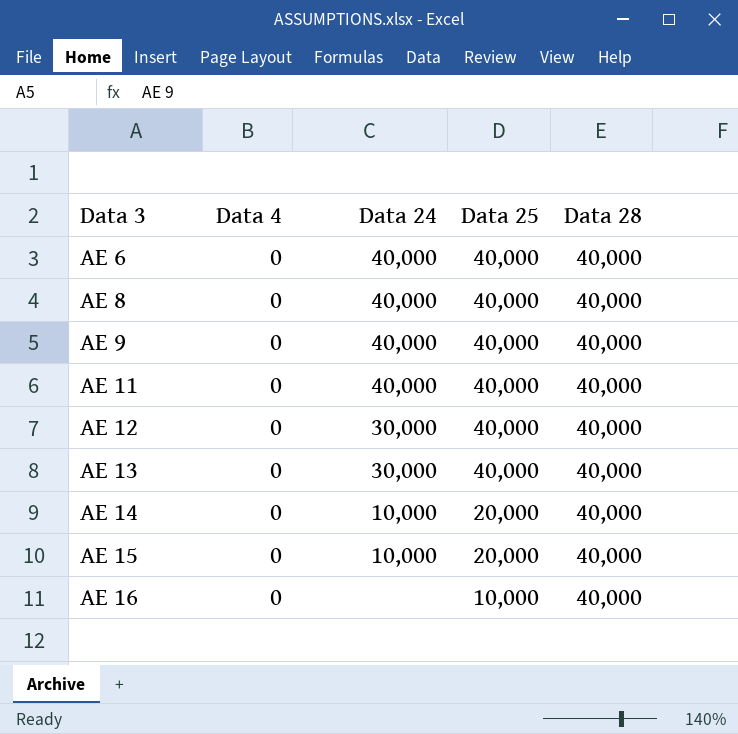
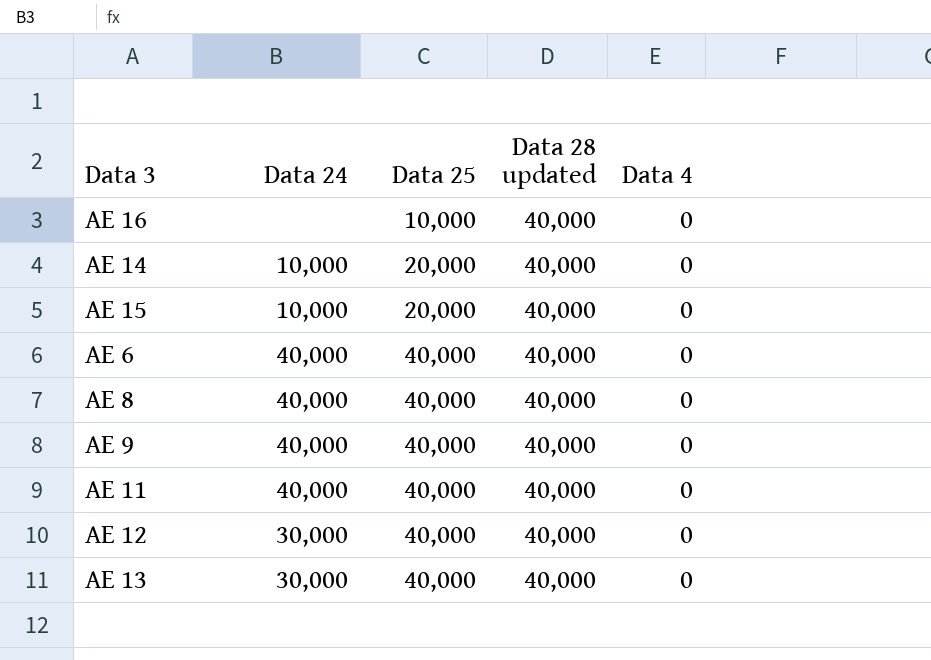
row order: Data 3 ascending -> Data 25 ascending
column name: Data 28 -> Data 28 updated
column Data 4 | position: 2 -> 5

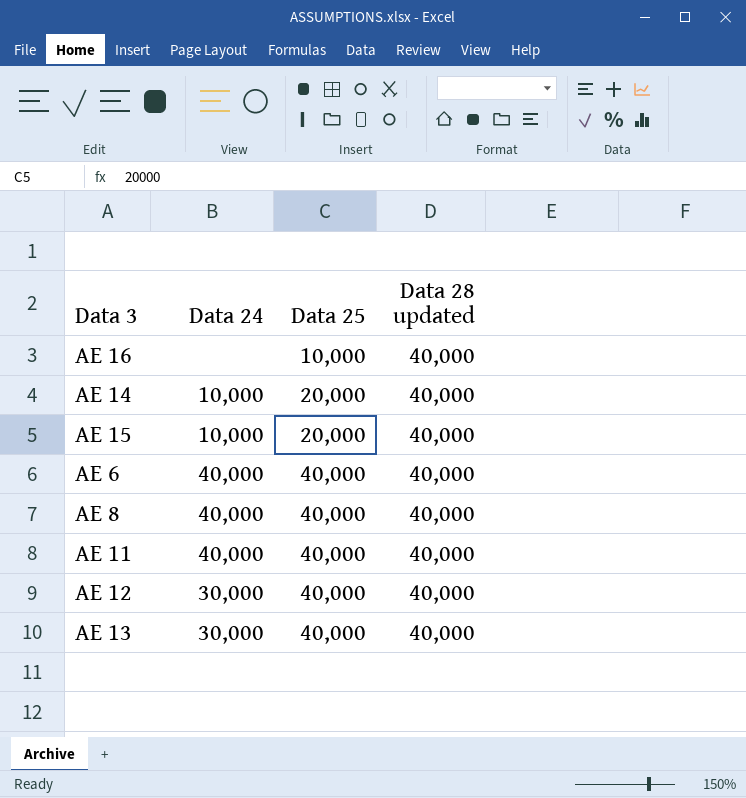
column Data 4 | position: 5 -> none
row AE 9: 40,000 | 40,000 | 40,000 | 0 -> none

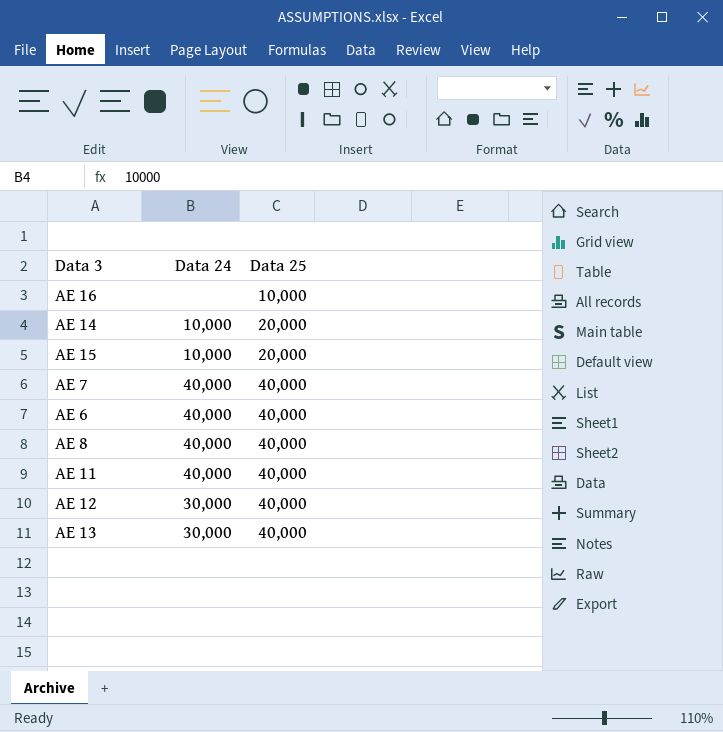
column Data 28 updated | position: 4 -> none
row AE 7: none -> 40,000 | 40,000

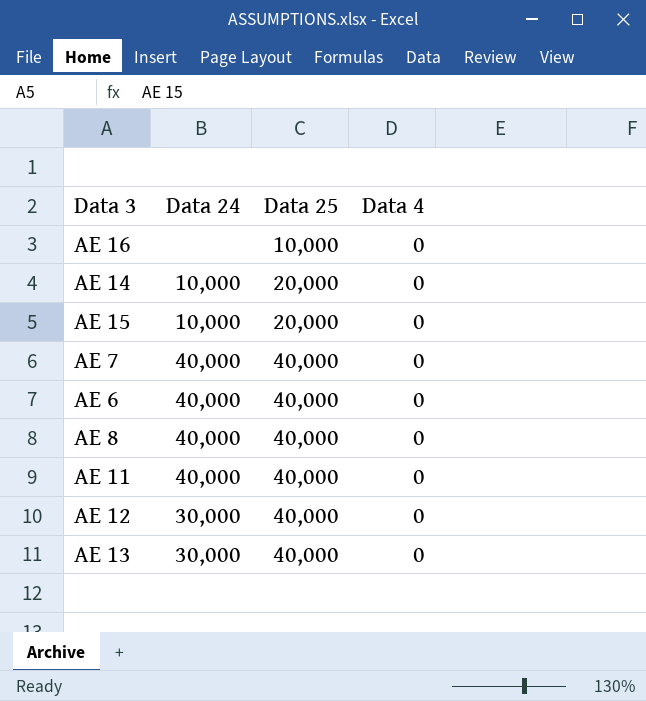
column Data 4 | position: none -> 4

